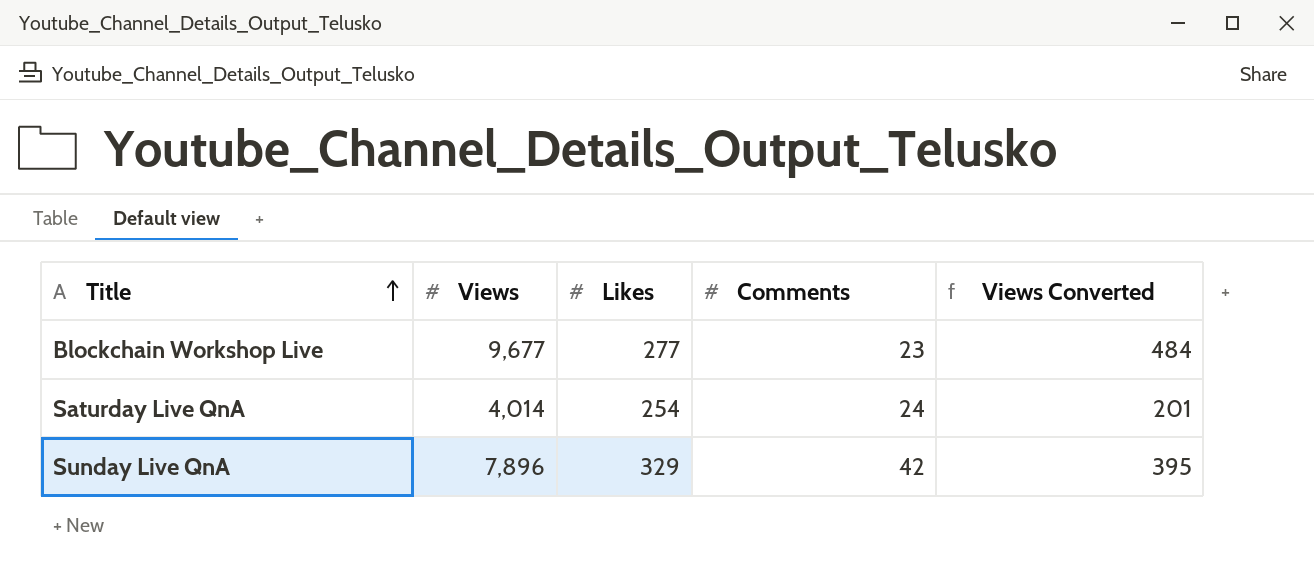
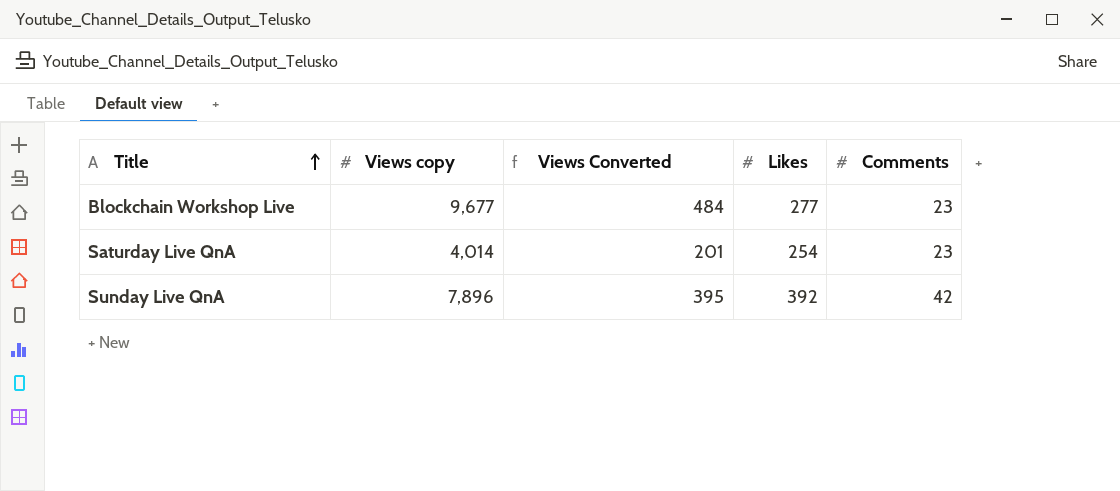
column name: Views -> Views copy
column Views Converted | position: 5 -> 3
Saturday Live QnA | Comments: 24 -> 23
Sunday Live QnA | Likes: 329 -> 392

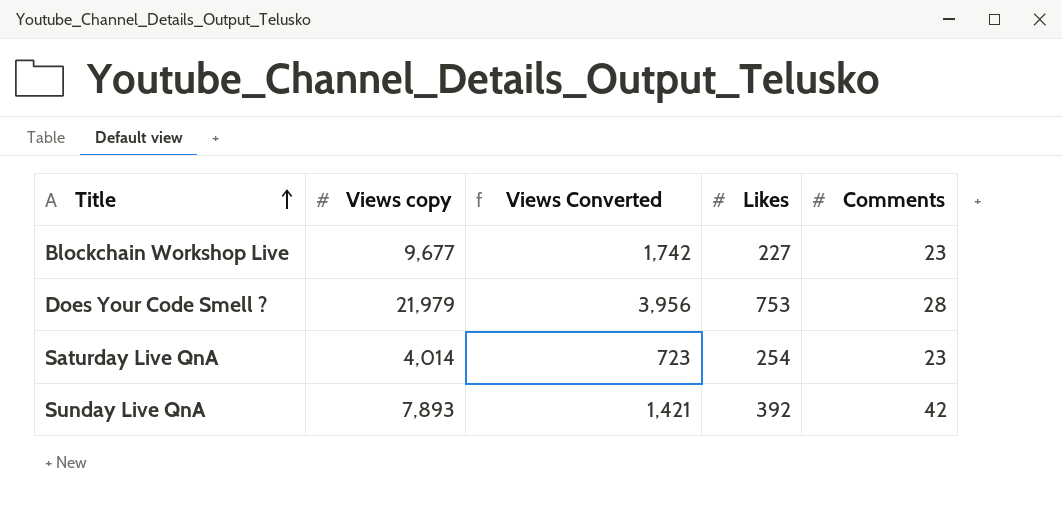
column Views Converted | formula: [Views copy] * 0.05 -> [Views copy] * 0.18
Blockchain Workshop Live | Likes: 277 -> 227
row Does Your Code Smell ?: none -> 21,979 | 3,956 | 753 | 28
Sunday Live QnA | Views copy: 7,896 -> 7,893

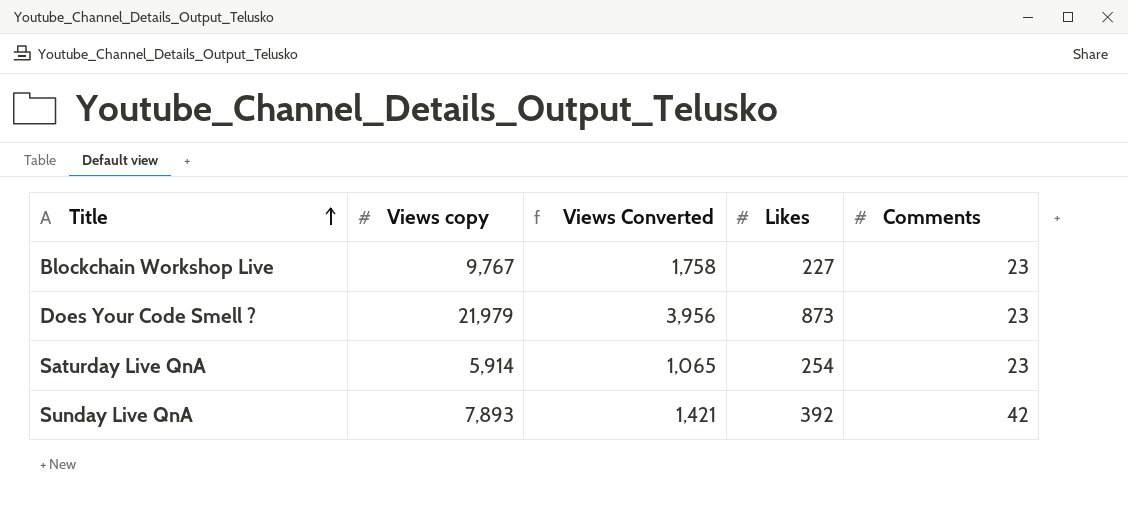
Blockchain Workshop Live | Views copy: 9,677 -> 9,767
Blockchain Workshop Live | Views Converted: 1,742 -> 1,758
Does Your Code Smell ? | Likes: 753 -> 873
Does Your Code Smell ? | Comments: 28 -> 23
Saturday Live QnA | Views copy: 4,014 -> 5,914
Saturday Live QnA | Views Converted: 723 -> 1,065

